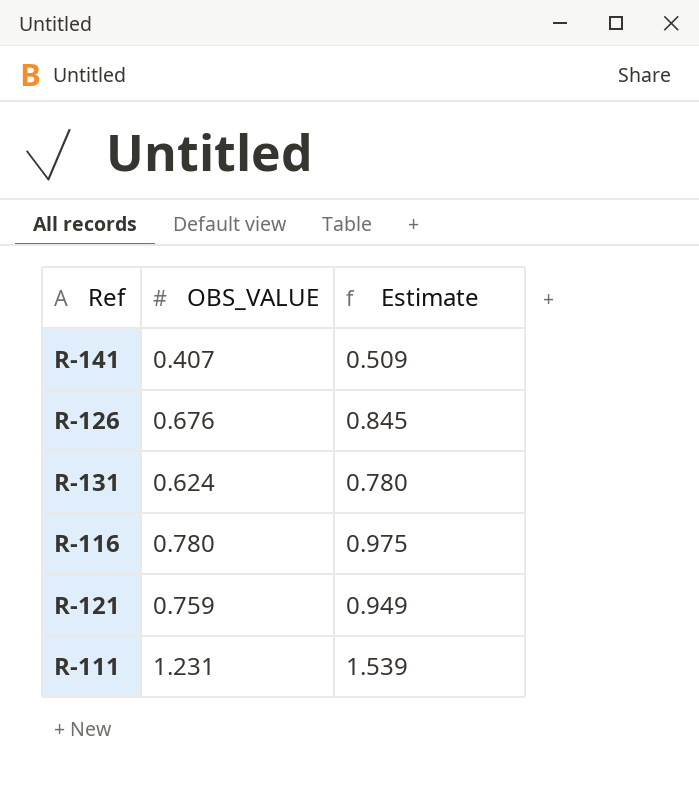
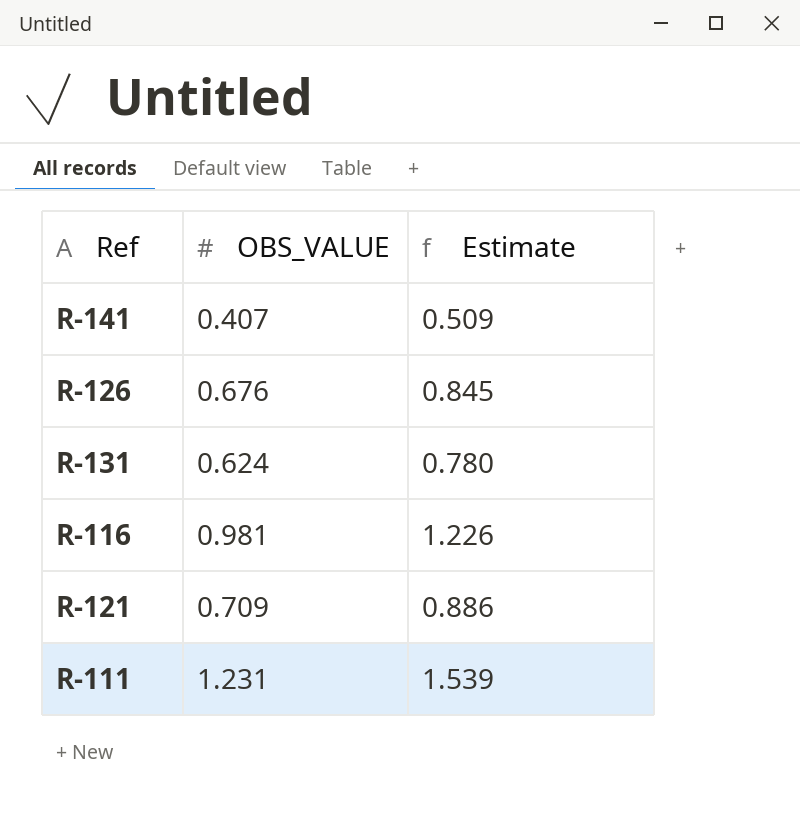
R-116 | OBS_VALUE: 0.780 -> 0.981
R-116 | Estimate: 0.975 -> 1.226
R-121 | OBS_VALUE: 0.759 -> 0.709
R-121 | Estimate: 0.949 -> 0.886

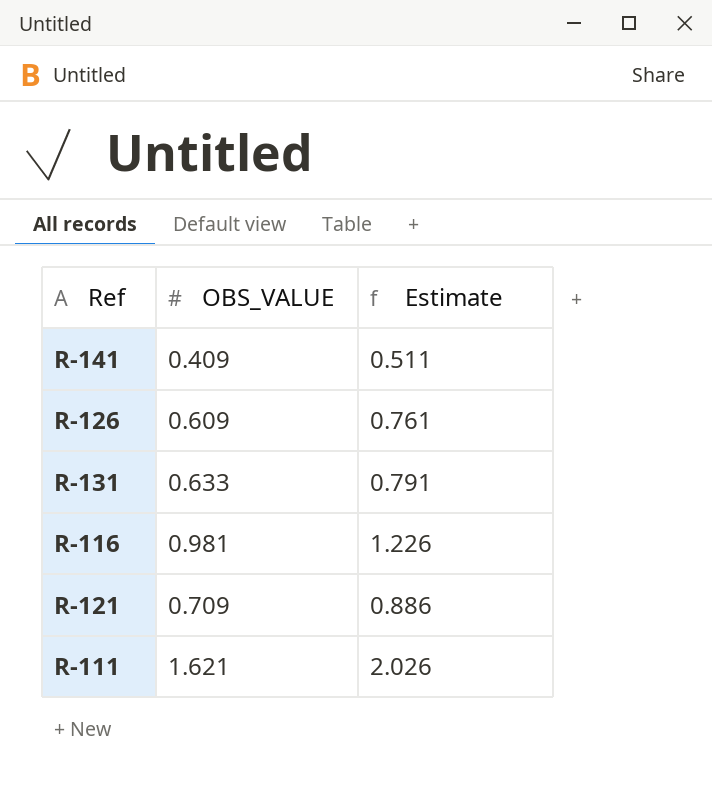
R-141 | OBS_VALUE: 0.407 -> 0.409
R-141 | Estimate: 0.509 -> 0.511
R-126 | OBS_VALUE: 0.676 -> 0.609
R-126 | Estimate: 0.845 -> 0.761
R-131 | OBS_VALUE: 0.624 -> 0.633
R-131 | Estimate: 0.780 -> 0.791
R-111 | OBS_VALUE: 1.231 -> 1.621
R-111 | Estimate: 1.539 -> 2.026

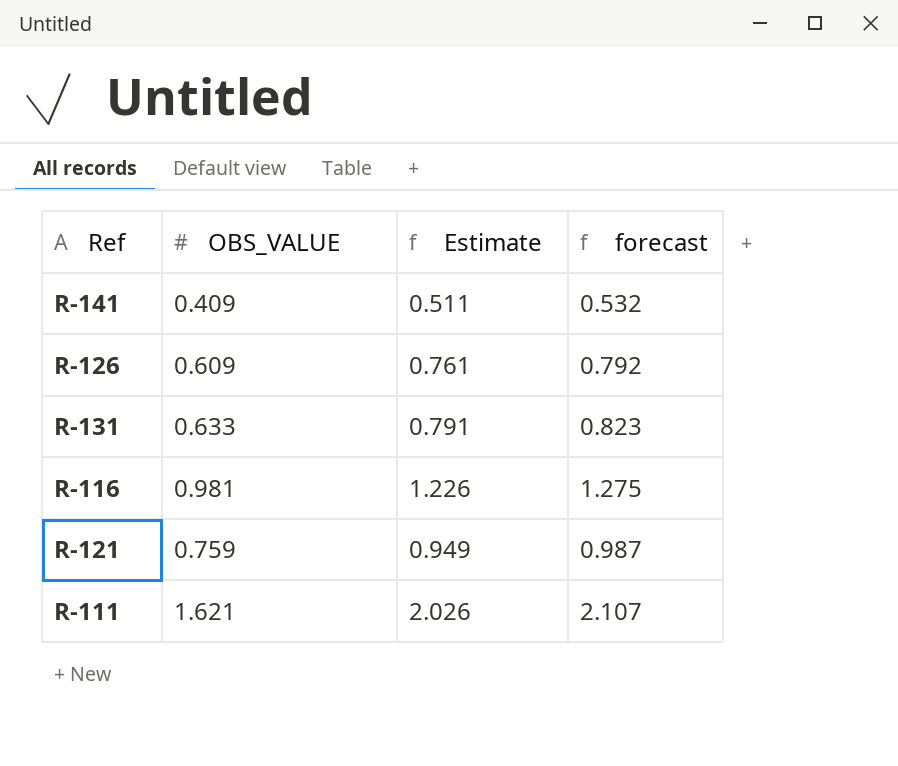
column forecast | formula: none -> [OBS_VALUE] * 1.3
R-121 | OBS_VALUE: 0.709 -> 0.759
R-121 | Estimate: 0.886 -> 0.949

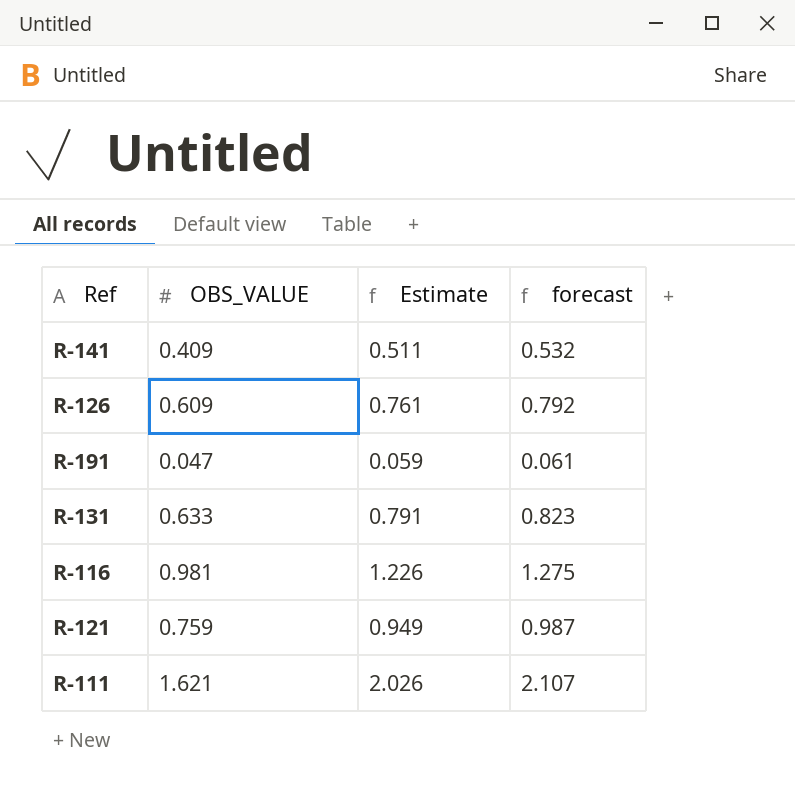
row R-191: none -> 0.047 | 0.059 | 0.061

